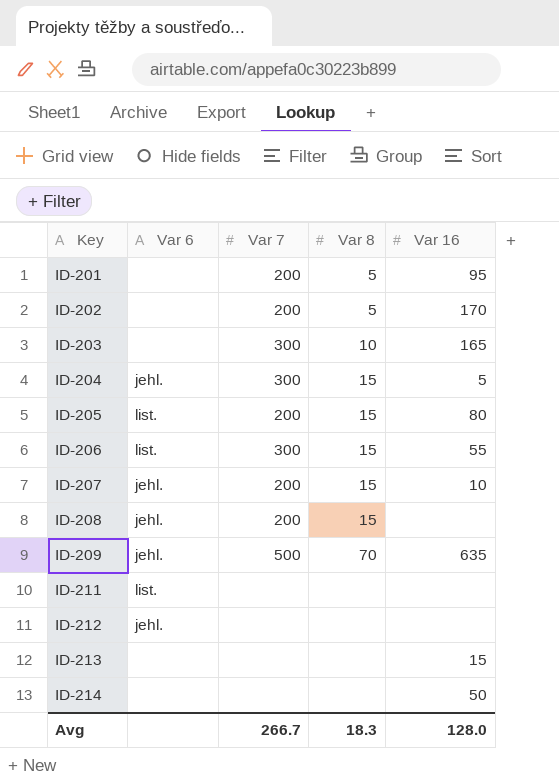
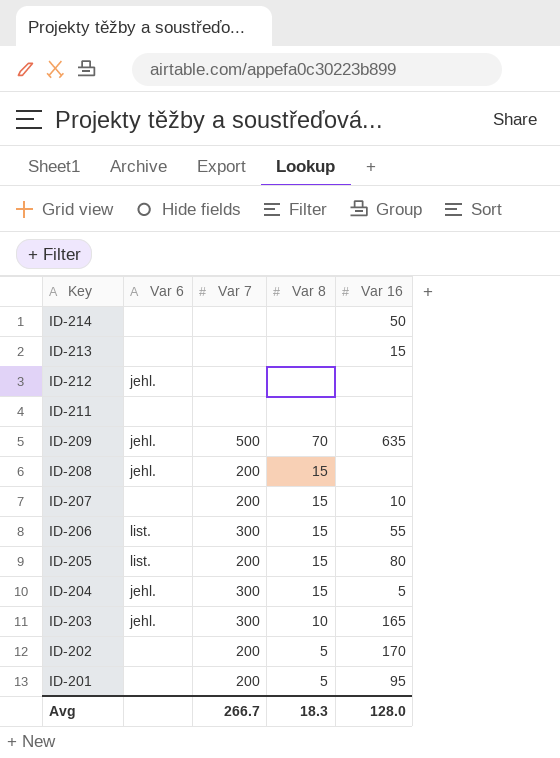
row order: Key ascending -> Key descending
ID-211 | Var 6: list. -> none
ID-207 | Var 6: jehl. -> none
ID-203 | Var 6: none -> jehl.

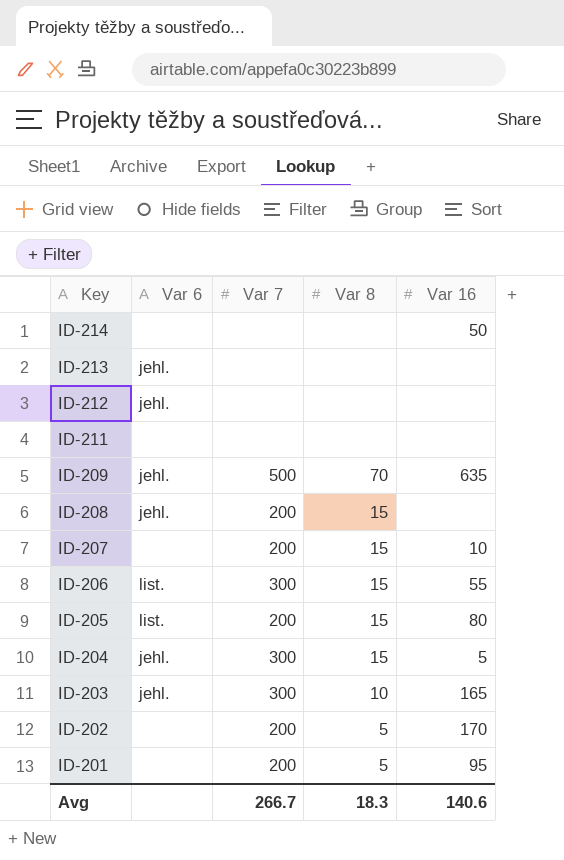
ID-213 | Var 6: none -> jehl.
ID-213 | Var 16: 15 -> none
Avg | Var 16: 128.0 -> 140.6

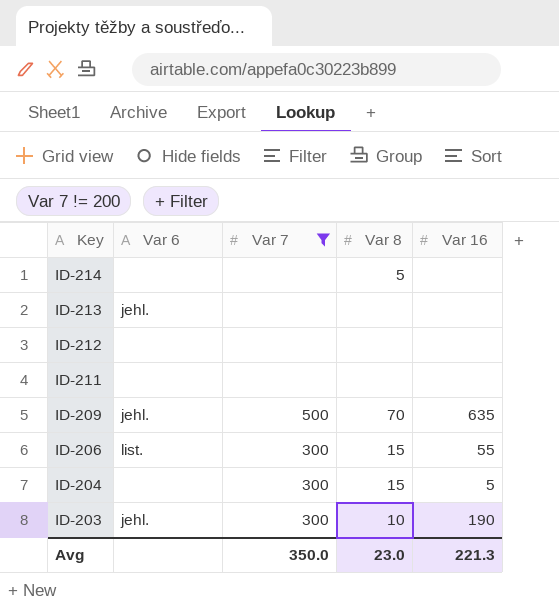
filter: none -> Var 7 != 200
ID-214 | Var 8: none -> 5
ID-214 | Var 16: 50 -> none
ID-212 | Var 6: jehl. -> none
ID-204 | Var 6: jehl. -> none
ID-203 | Var 16: 165 -> 190
Avg | Var 7: 266.7 -> 350.0
Avg | Var 8: 18.3 -> 23.0
Avg | Var 16: 140.6 -> 221.3

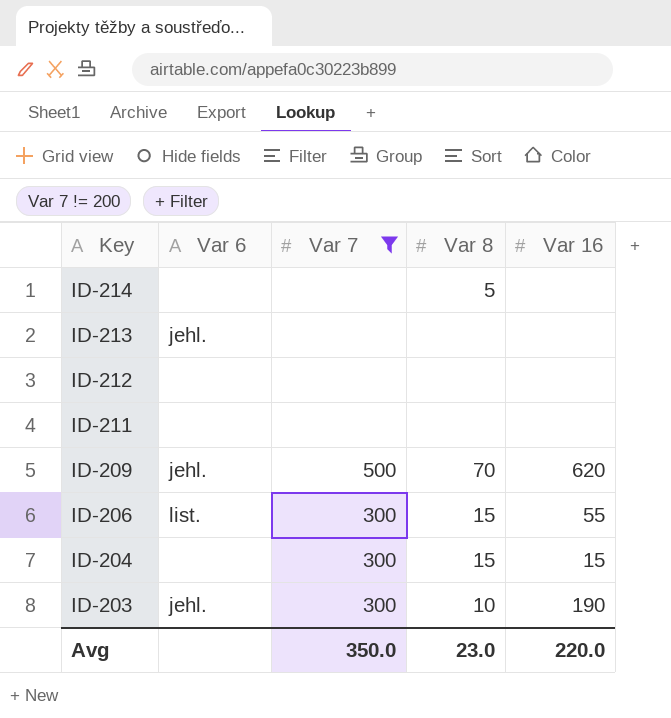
ID-209 | Var 16: 635 -> 620
ID-204 | Var 16: 5 -> 15
Avg | Var 16: 221.3 -> 220.0

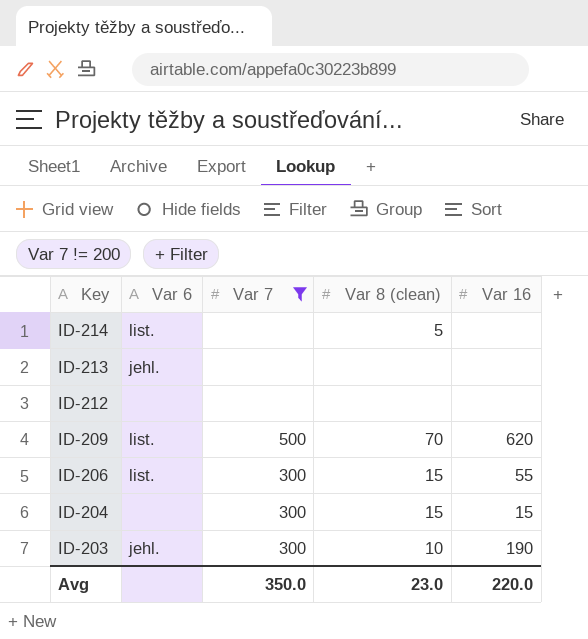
column name: Var 8 -> Var 8 (clean)
row ID-211: none | none | none | none -> none
ID-214 | Var 6: none -> list.
ID-209 | Var 6: jehl. -> list.

